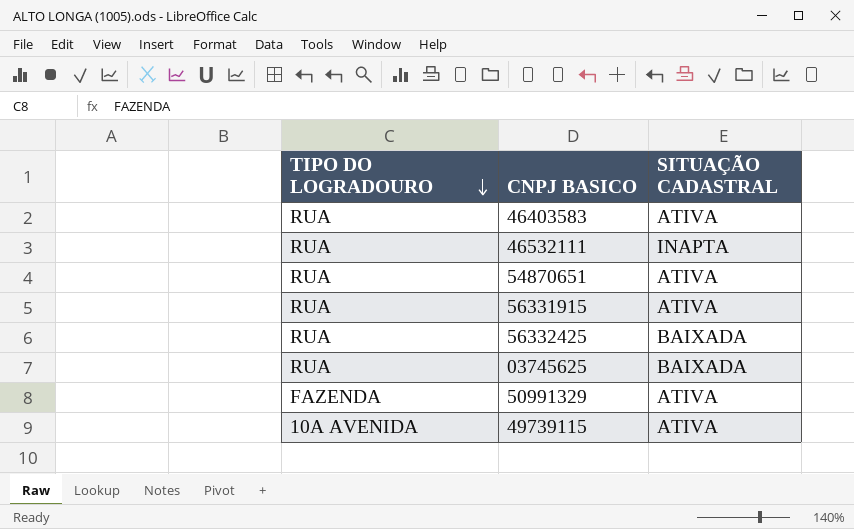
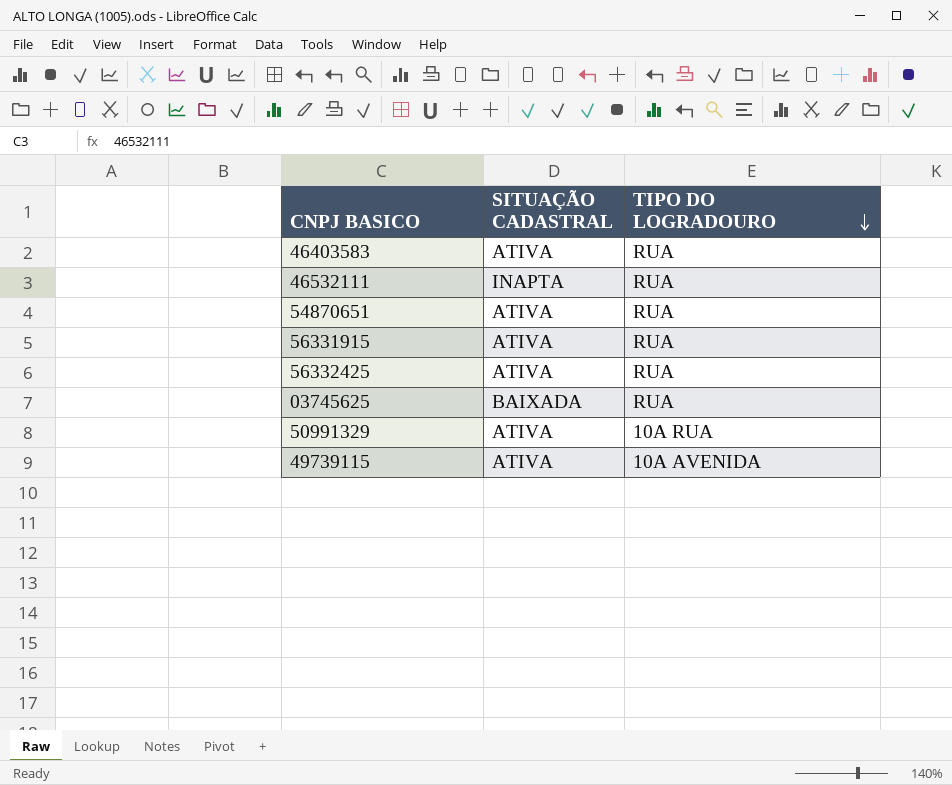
column TIPO DO LOGRADOURO | position: 1 -> 3
56332425 | SITUAÇÃO CADASTRAL: BAIXADA -> ATIVA
50991329 | TIPO DO LOGRADOURO: FAZENDA -> 10A RUA

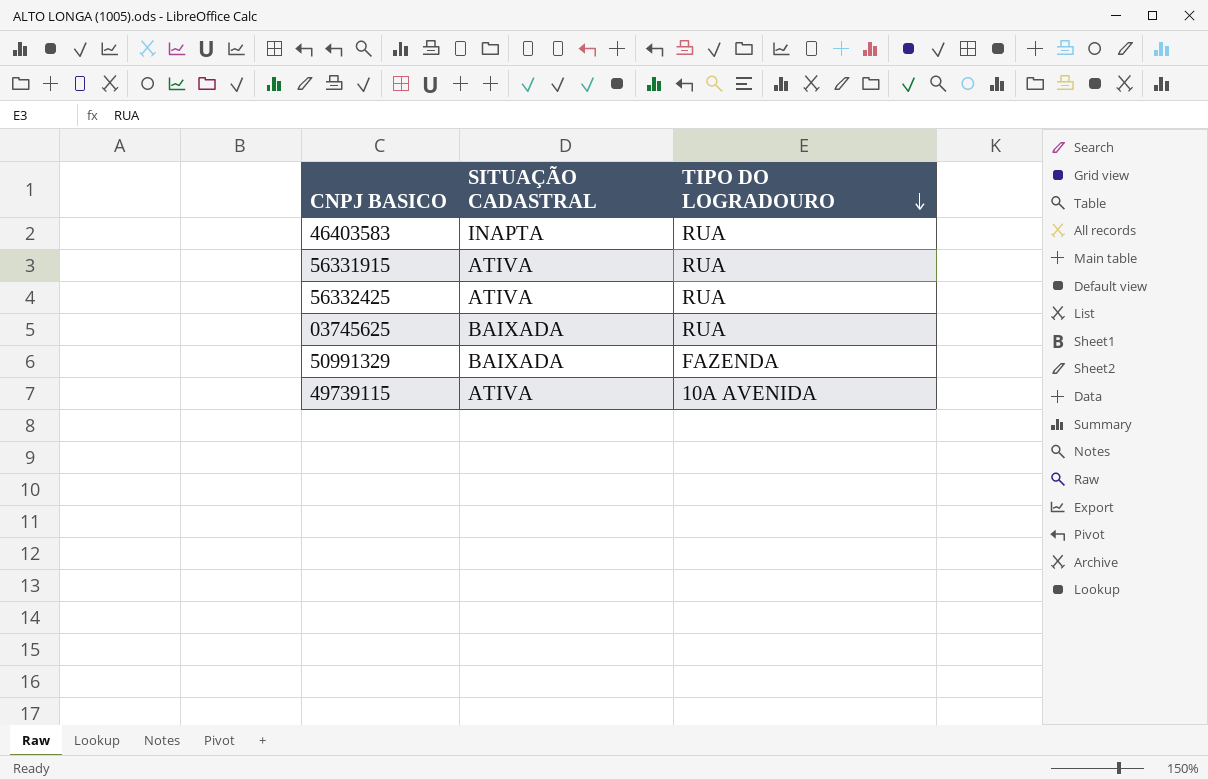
row 46532111: INAPTA | RUA -> none
row 54870651: ATIVA | RUA -> none
46403583 | SITUAÇÃO CADASTRAL: ATIVA -> INAPTA
50991329 | SITUAÇÃO CADASTRAL: ATIVA -> BAIXADA
50991329 | TIPO DO LOGRADOURO: 10A RUA -> FAZENDA

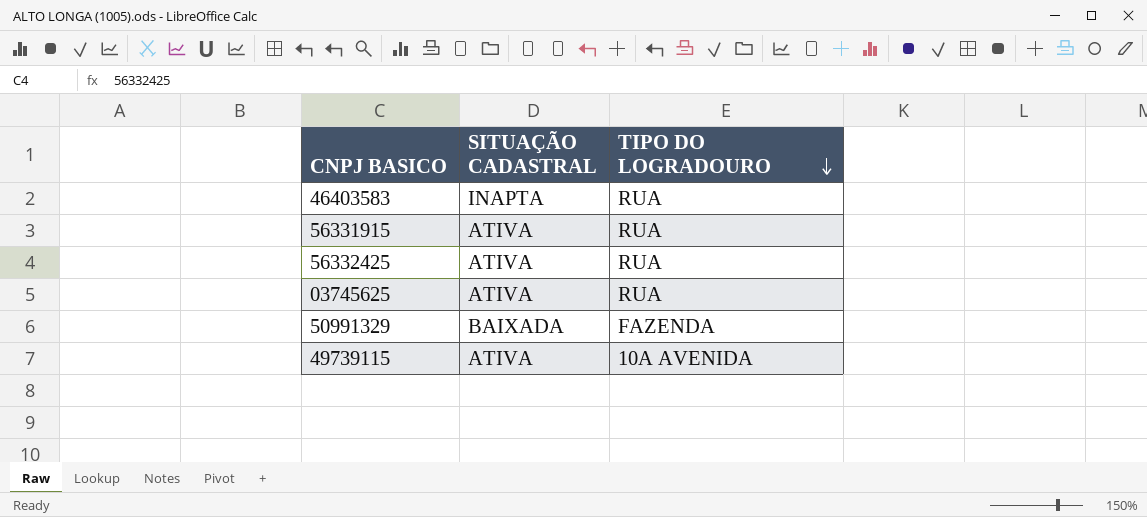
03745625 | SITUAÇÃO CADASTRAL: BAIXADA -> ATIVA

